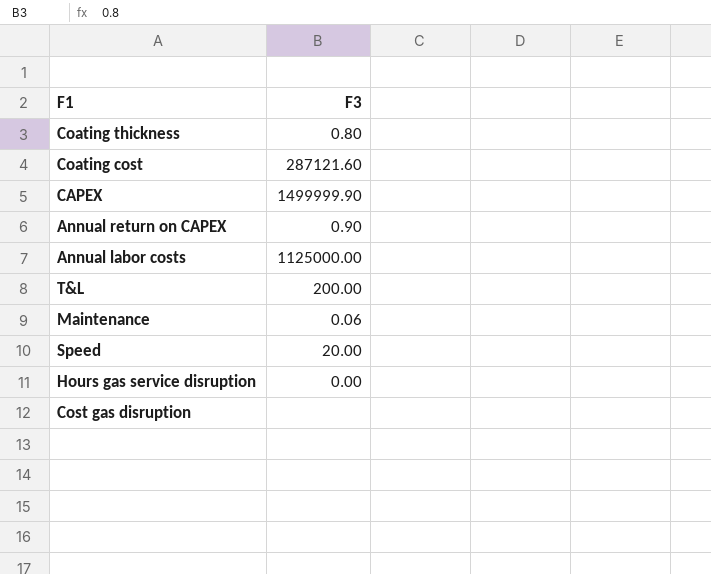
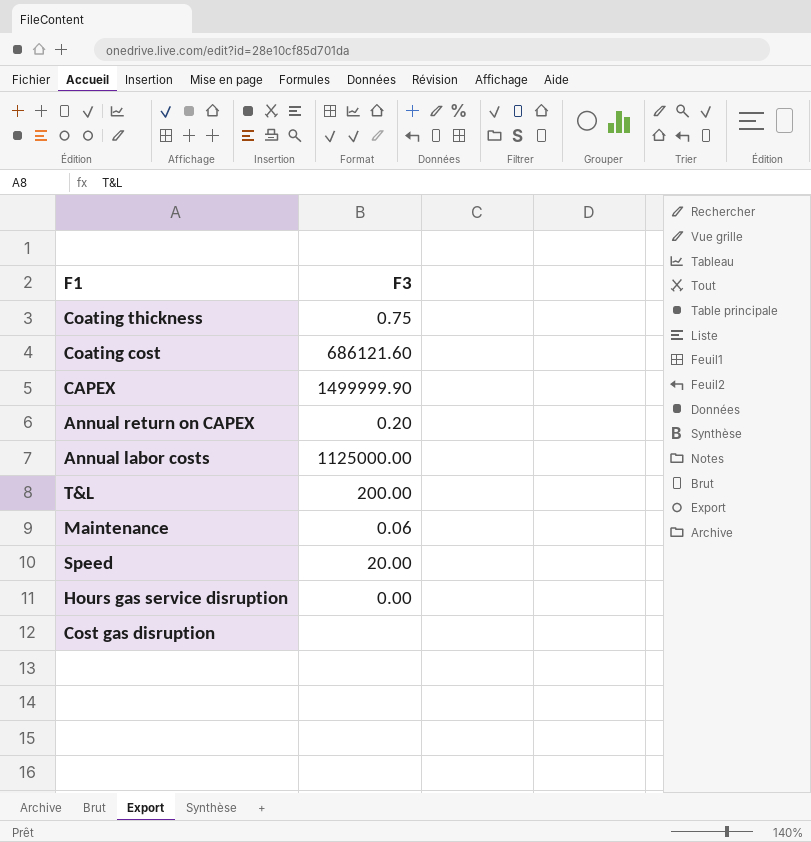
Coating thickness | F3: 0.80 -> 0.75
Coating cost | F3: 287121.60 -> 686121.60
Annual return on CAPEX | F3: 0.90 -> 0.20

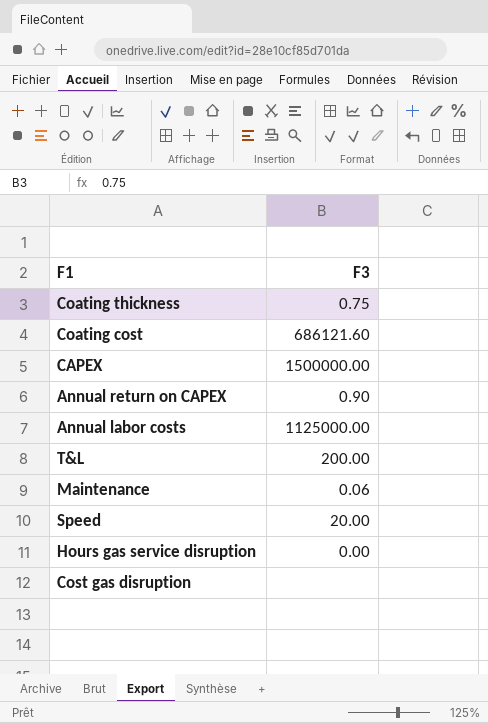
CAPEX | F3: 1499999.90 -> 1500000.00
Annual return on CAPEX | F3: 0.20 -> 0.90

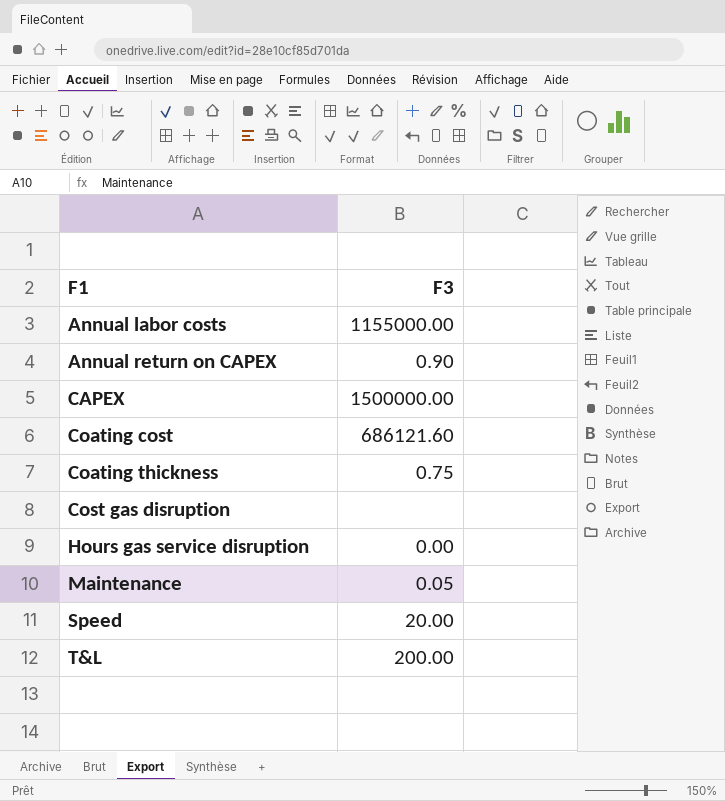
row order: none -> F1 ascending
Annual labor costs | F3: 1125000.00 -> 1155000.00
Maintenance | F3: 0.06 -> 0.05

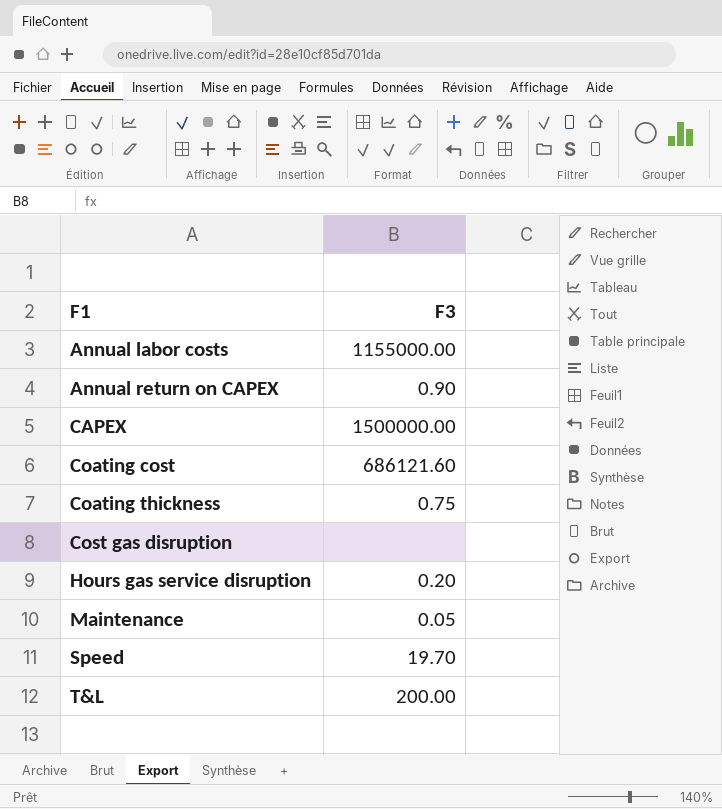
Hours gas service disruption | F3: 0.00 -> 0.20
Speed | F3: 20.00 -> 19.70

